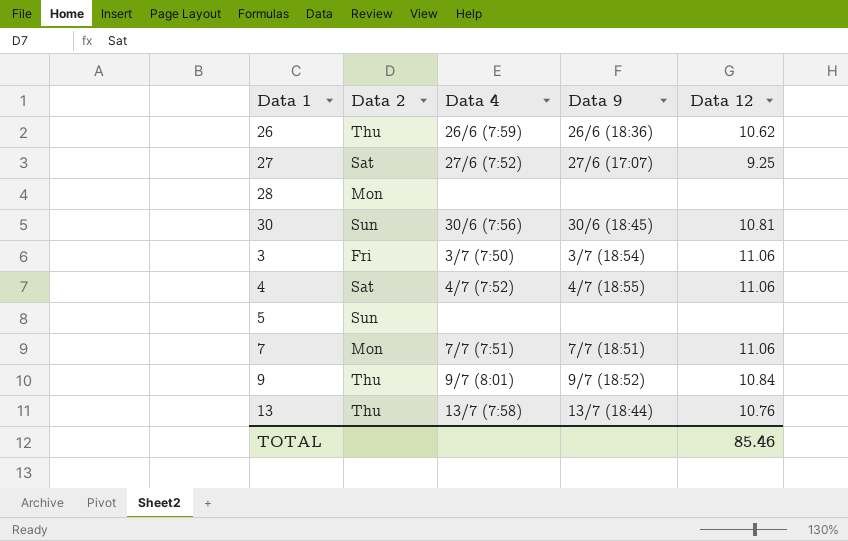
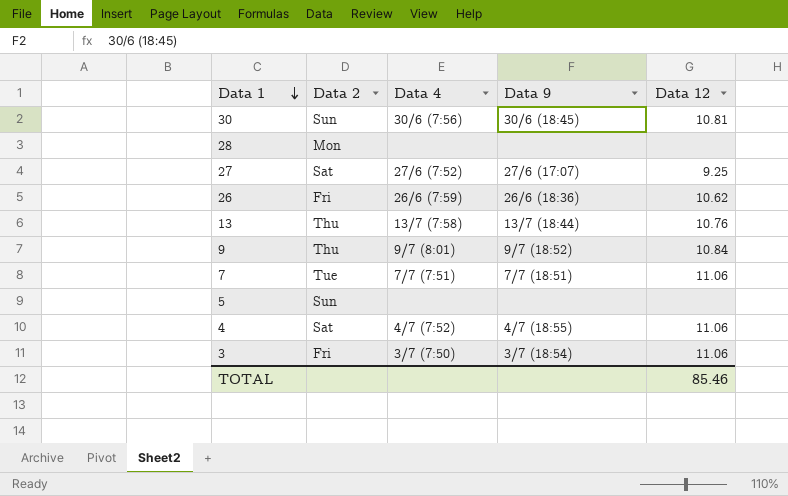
row order: none -> Data 1 descending
26 | Data 2: Thu -> Fri
7 | Data 2: Mon -> Tue

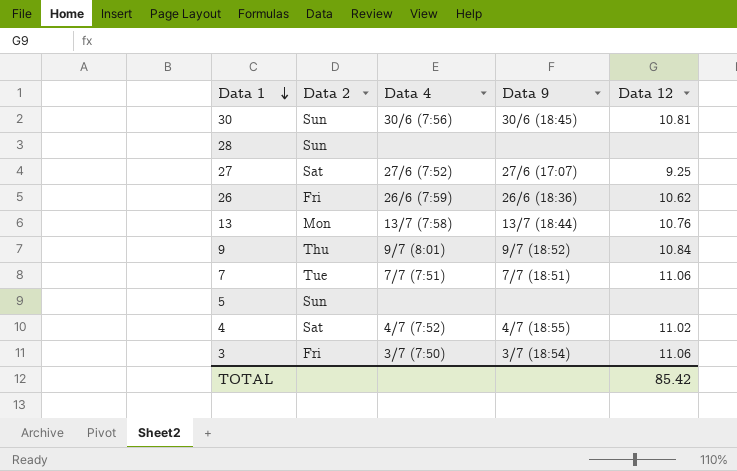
28 | Data 2: Mon -> Sun
13 | Data 2: Thu -> Mon
4 | Data 12: 11.06 -> 11.02
TOTAL | Data 12: 85.46 -> 85.42

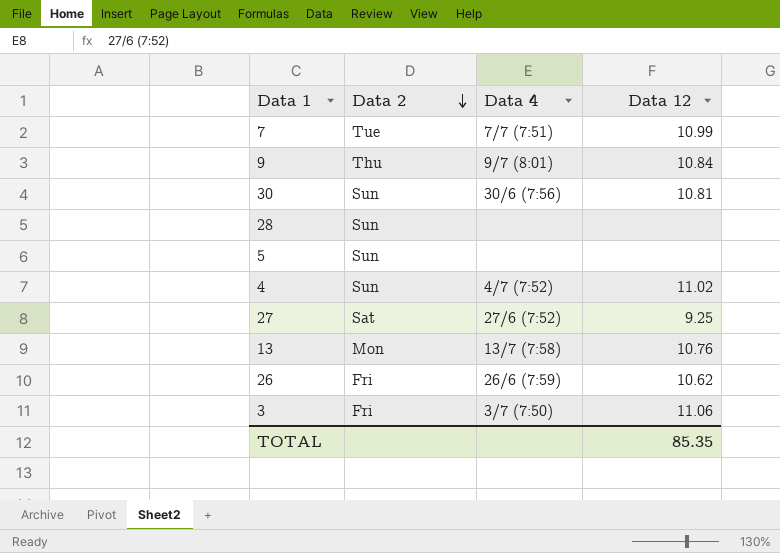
row order: Data 1 descending -> Data 2 descending
column Data 9 | position: 4 -> none
7 | Data 12: 11.06 -> 10.99
4 | Data 2: Sat -> Sun
TOTAL | Data 12: 85.42 -> 85.35

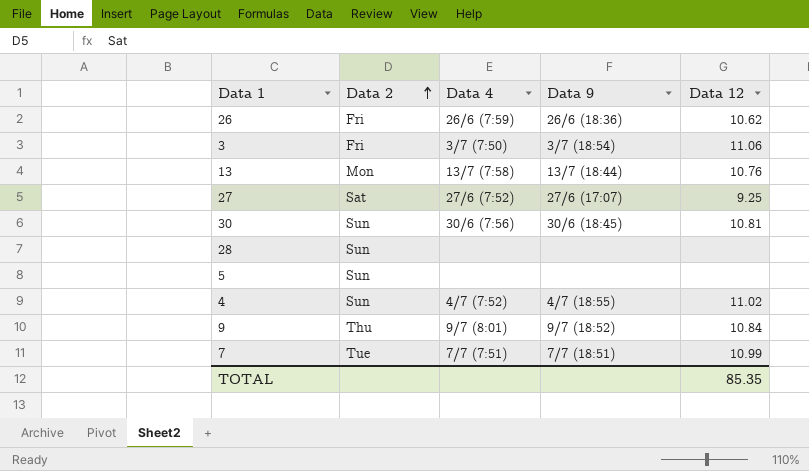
row order: Data 2 descending -> Data 2 ascending
column Data 9 | position: none -> 4

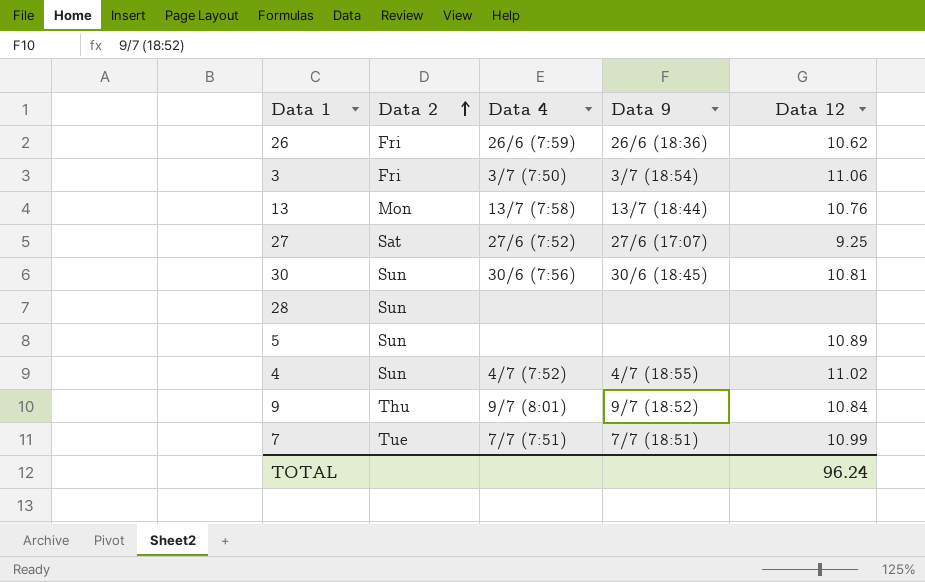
5 | Data 12: none -> 10.89
TOTAL | Data 12: 85.35 -> 96.24

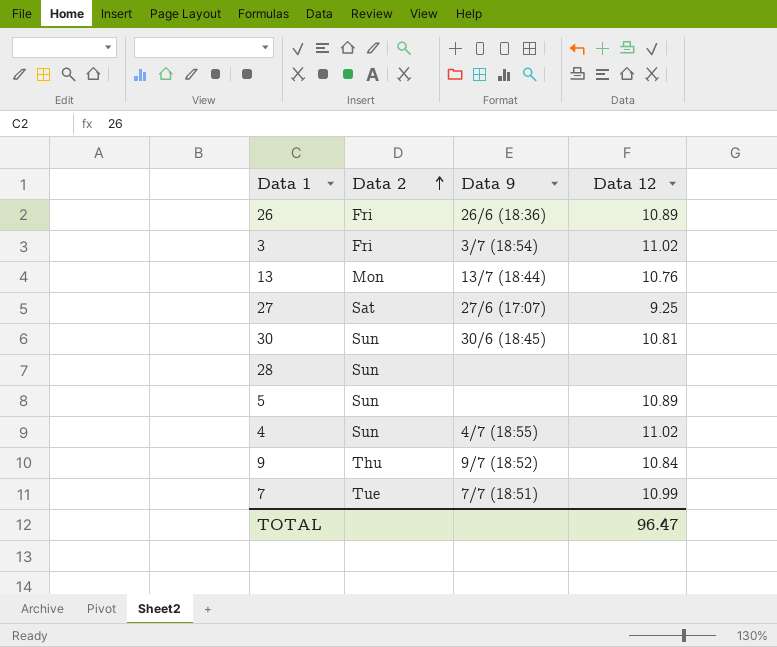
column Data 4 | position: 3 -> none
26 | Data 12: 10.62 -> 10.89
3 | Data 12: 11.06 -> 11.02
TOTAL | Data 12: 96.24 -> 96.47

